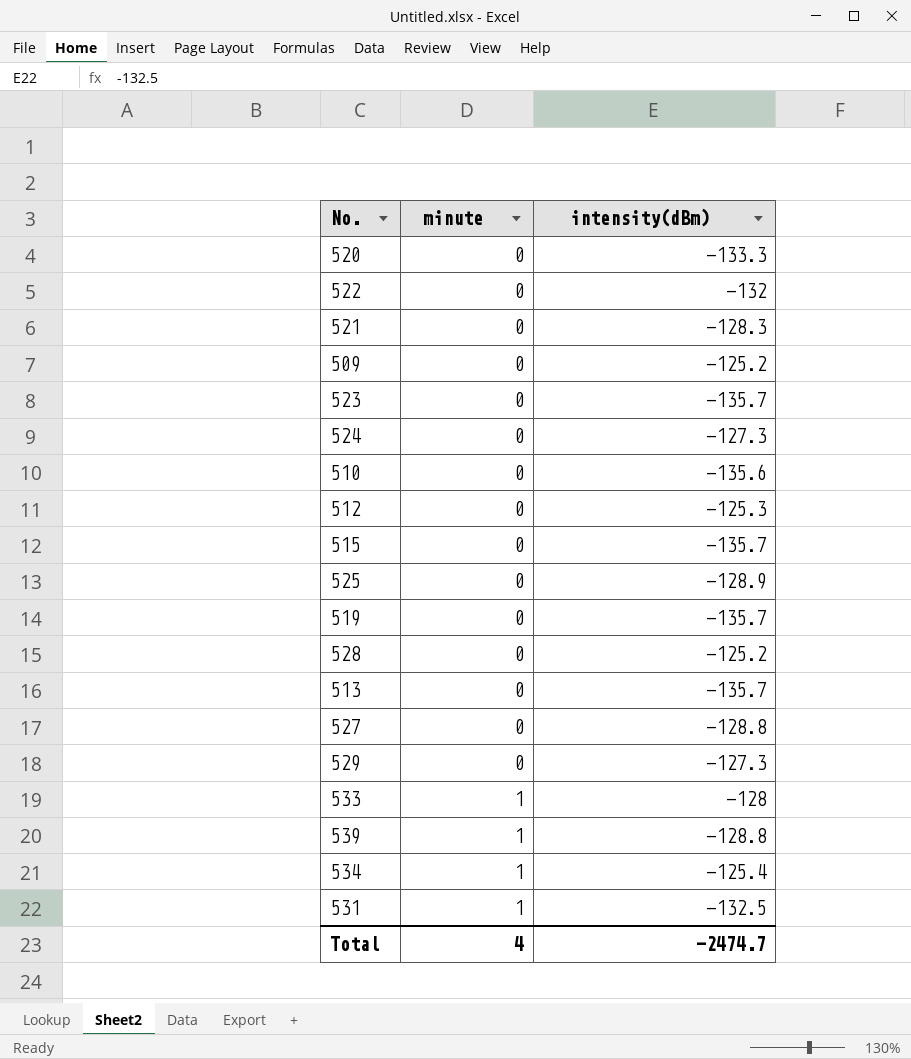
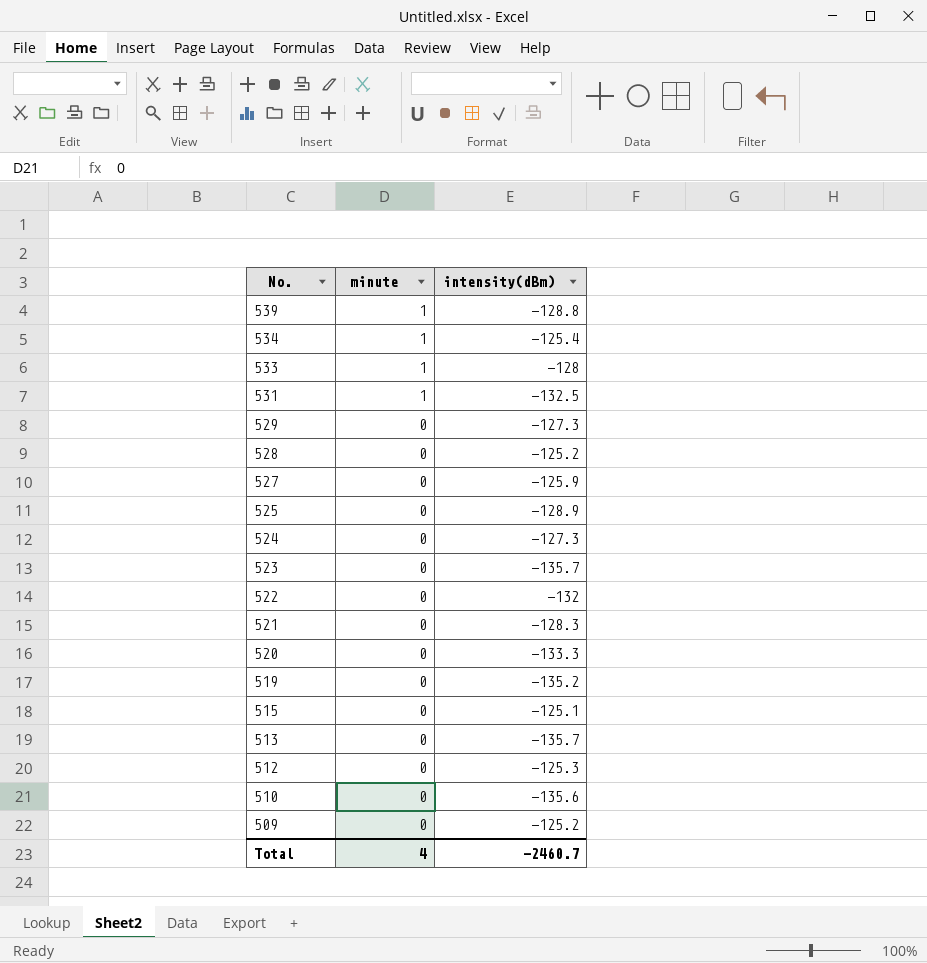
row order: minute ascending -> No. descending
527 | intensity(dBm): -128.8 -> -125.9
519 | intensity(dBm): -135.7 -> -135.2
515 | intensity(dBm): -135.7 -> -125.1
Total | intensity(dBm): -2474.7 -> -2460.7

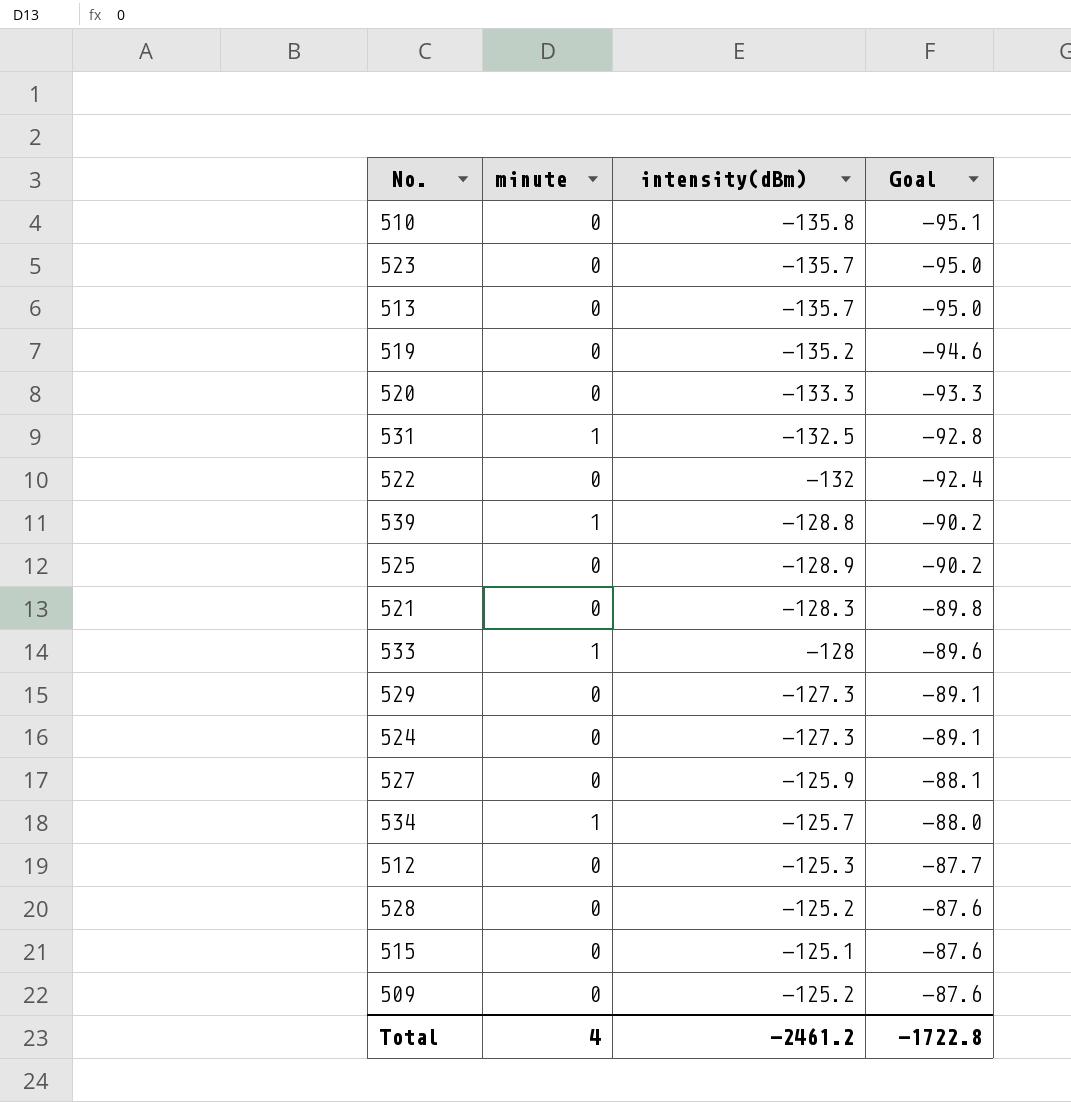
row order: No. descending -> Goal ascending
column Goal | formula: none -> [intensity(dBm)] * 0.7
510 | intensity(dBm): -135.6 -> -135.8
534 | intensity(dBm): -125.4 -> -125.7
Total | intensity(dBm): -2460.7 -> -2461.2

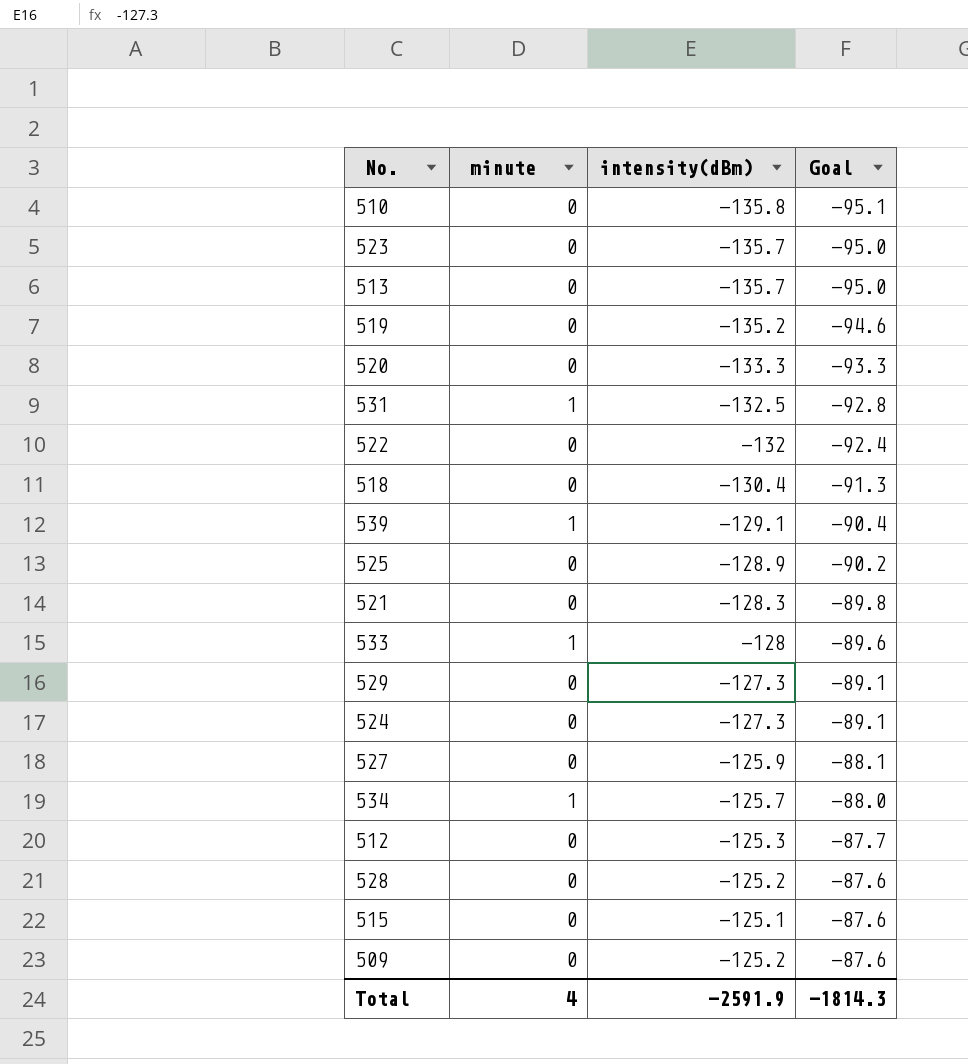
row 518: none -> 0 | -130.4 | -91.3
539 | intensity(dBm): -128.8 -> -129.1
539 | Goal: -90.2 -> -90.4
Total | intensity(dBm): -2461.2 -> -2591.9
Total | Goal: -1722.8 -> -1814.3

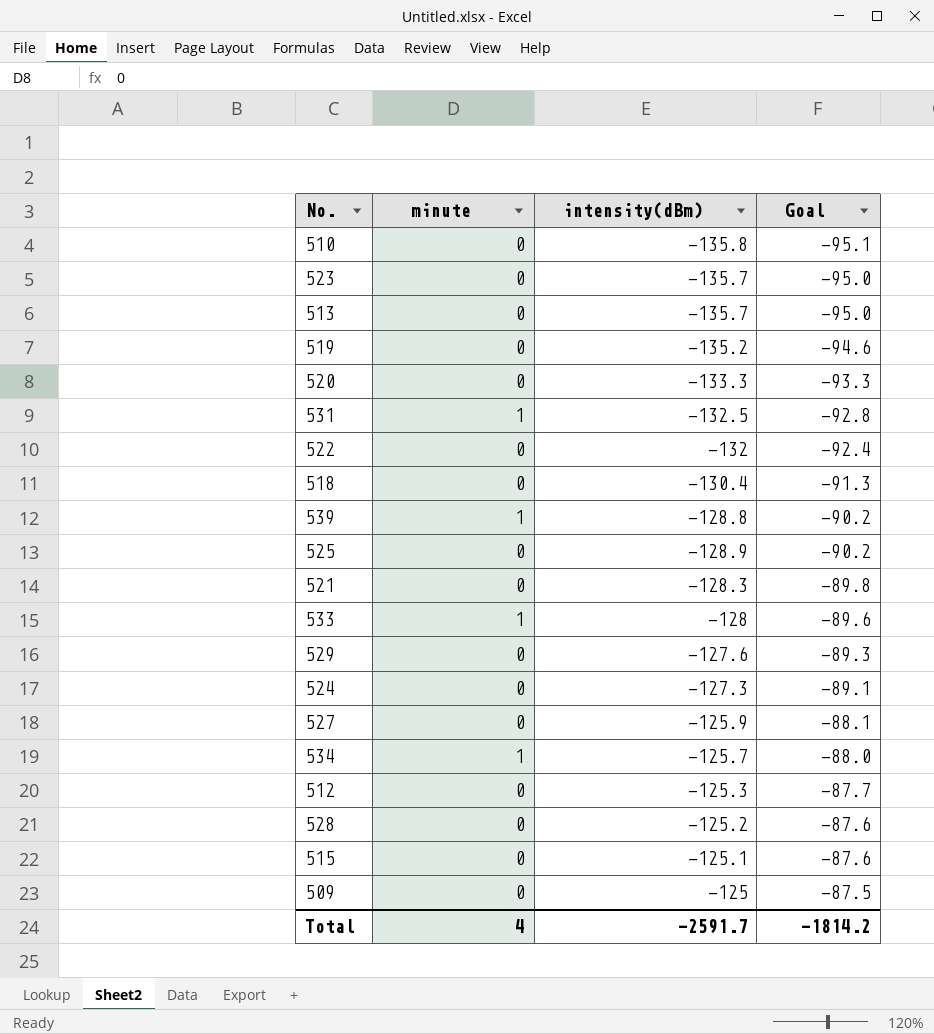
539 | intensity(dBm): -129.1 -> -128.8
539 | Goal: -90.4 -> -90.2
529 | intensity(dBm): -127.3 -> -127.6
529 | Goal: -89.1 -> -89.3
509 | intensity(dBm): -125.2 -> -125
509 | Goal: -87.6 -> -87.5
Total | intensity(dBm): -2591.9 -> -2591.7
Total | Goal: -1814.3 -> -1814.2

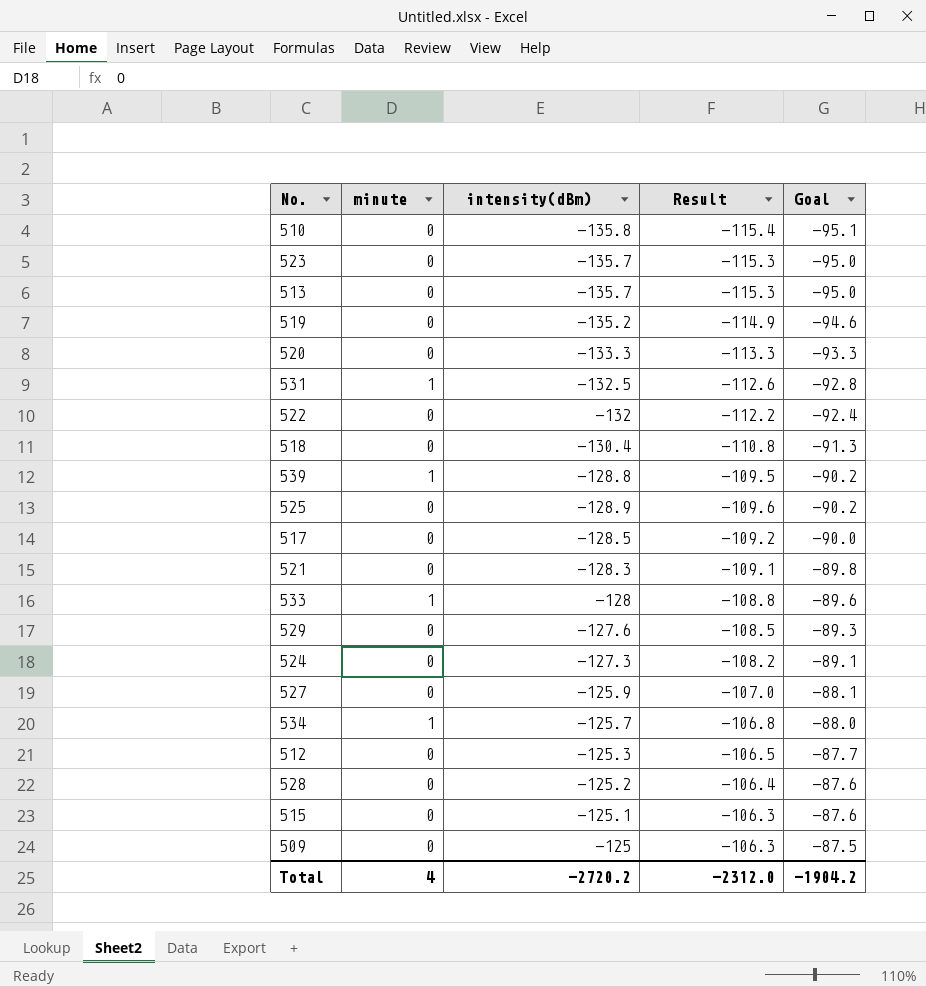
column Result | formula: none -> [intensity(dBm)] * 0.85
row 517: none -> 0 | -128.5 | -109.2 | -90.0
Total | intensity(dBm): -2591.7 -> -2720.2
Total | Goal: -1814.2 -> -1904.2

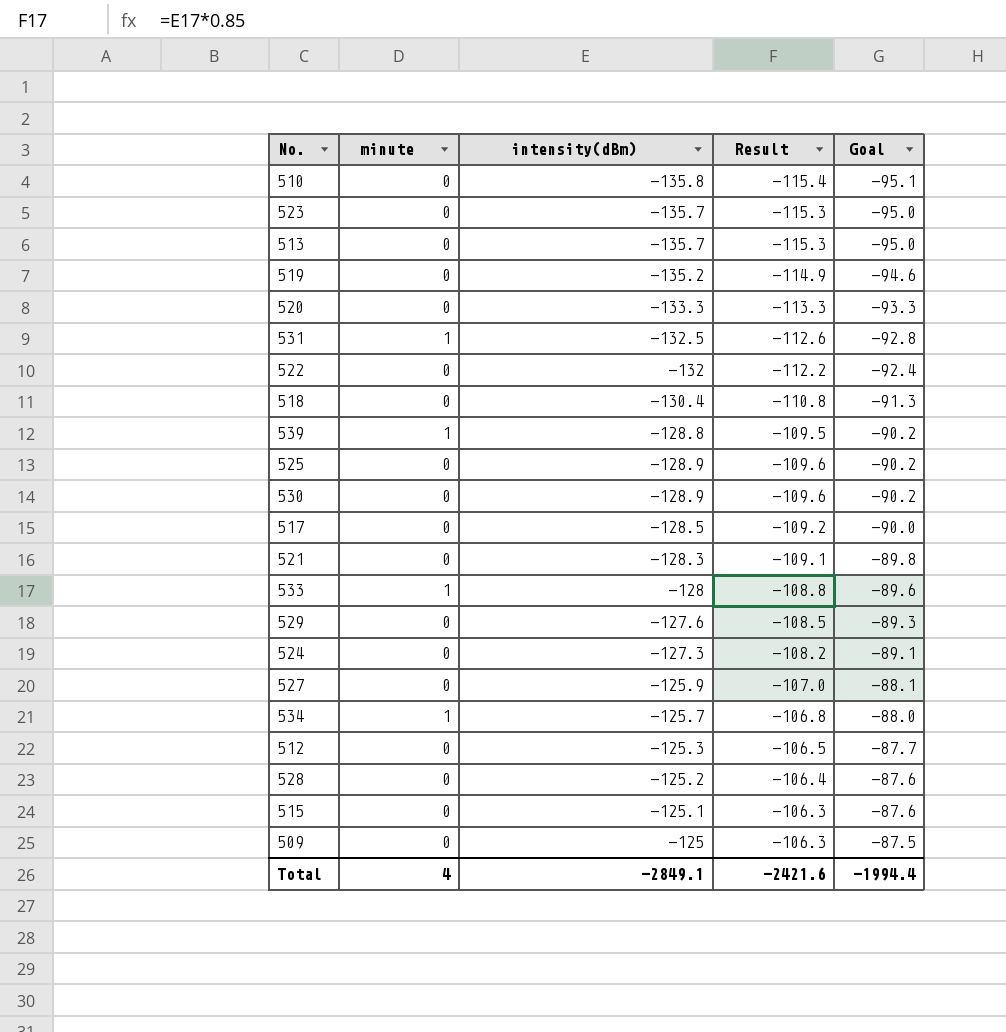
row 530: none -> 0 | -128.9 | -109.6 | -90.2
Total | intensity(dBm): -2720.2 -> -2849.1
Total | Result: -2312.0 -> -2421.6
Total | Goal: -1904.2 -> -1994.4

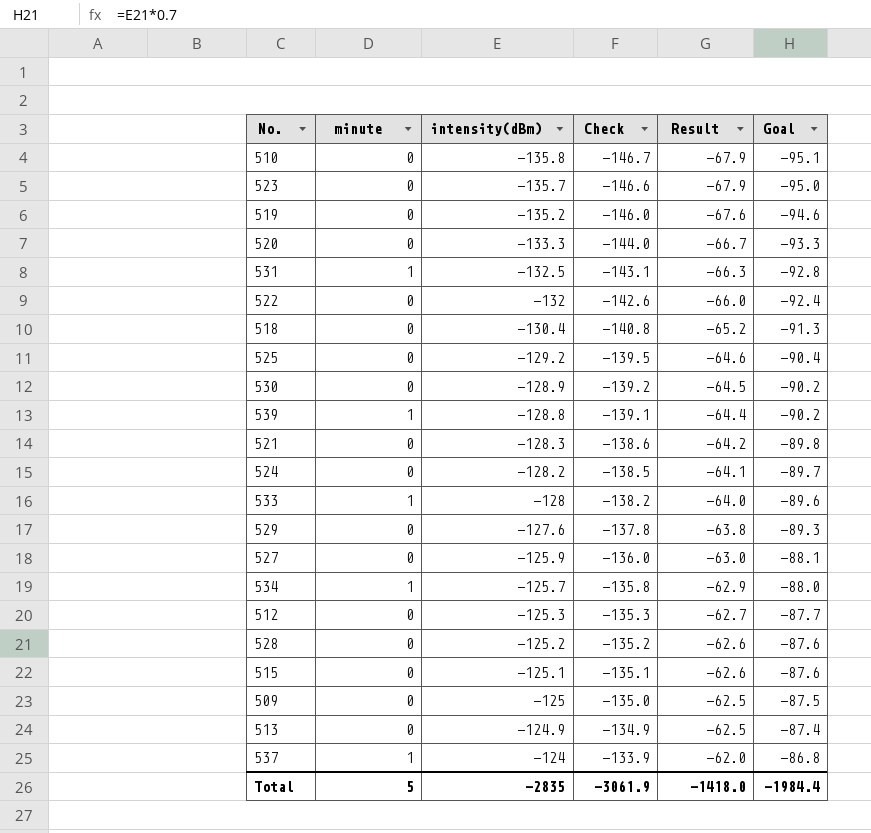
row order: Goal ascending -> intensity(dBm) ascending
column Check | formula: none -> [intensity(dBm)] * 1.08
column Result | formula: [intensity(dBm)] * 0.85 -> [intensity(dBm)] * 0.5
row 517: 0 | -128.5 | -109.2 | -90.0 -> none
525 | intensity(dBm): -128.9 -> -129.2
525 | Goal: -90.2 -> -90.4
524 | intensity(dBm): -127.3 -> -128.2
524 | Goal: -89.1 -> -89.7
513 | intensity(dBm): -135.7 -> -124.9
513 | Goal: -95.0 -> -87.4
row 537: none -> 1 | -124 | -133.9 | -62.0 | -86.8
Total | minute: 4 -> 5
Total | intensity(dBm): -2849.1 -> -2835
Total | Result: -2421.6 -> -1418.0
Total | Goal: -1994.4 -> -1984.4

